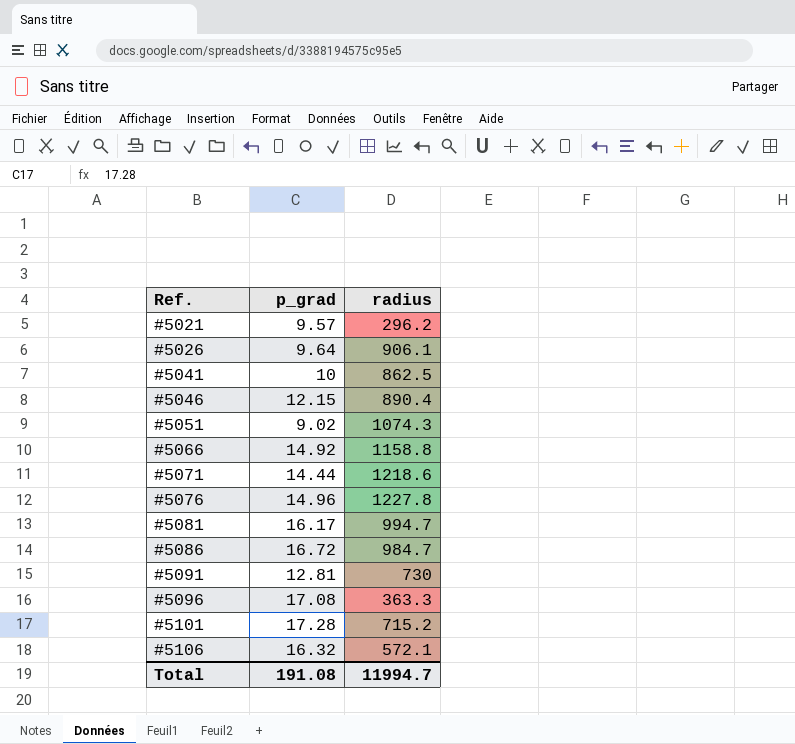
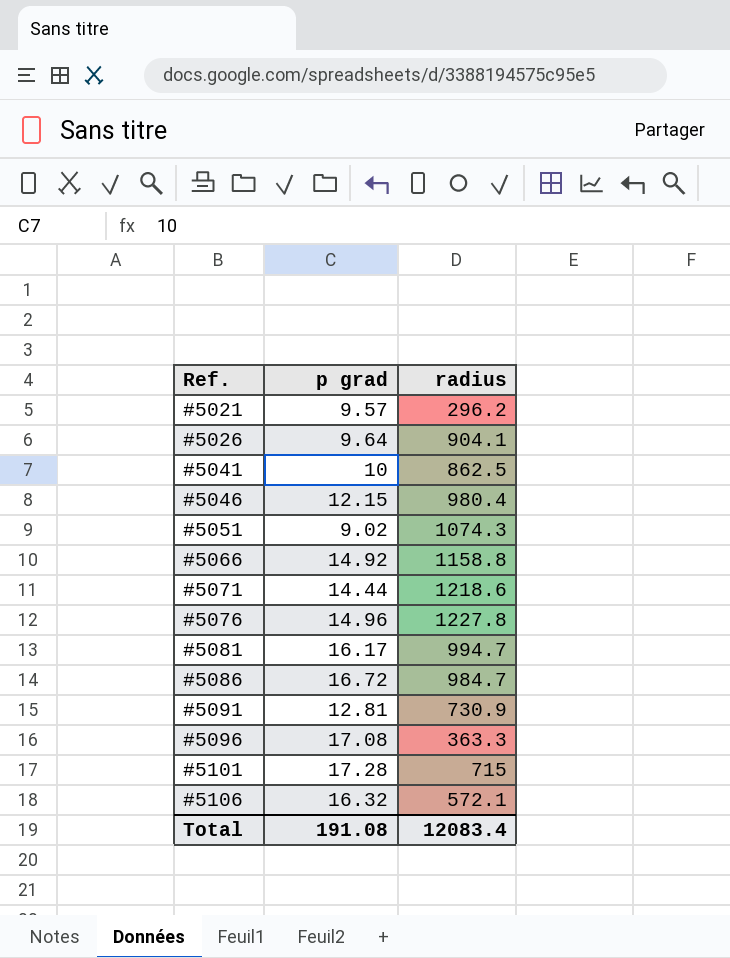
column name: p_grad -> p grad
#5026 | radius: 906.1 -> 904.1
#5046 | radius: 890.4 -> 980.4
#5091 | radius: 730 -> 730.9
#5101 | radius: 715.2 -> 715
Total | radius: 11994.7 -> 12083.4

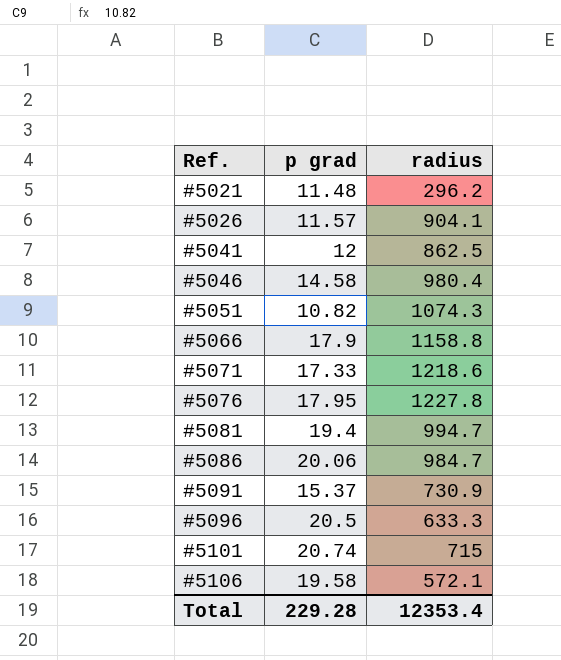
#5021 | p grad: 9.57 -> 11.48
#5026 | p grad: 9.64 -> 11.57
#5041 | p grad: 10 -> 12
#5046 | p grad: 12.15 -> 14.58
#5051 | p grad: 9.02 -> 10.82
#5066 | p grad: 14.92 -> 17.9
#5071 | p grad: 14.44 -> 17.33
#5076 | p grad: 14.96 -> 17.95
#5081 | p grad: 16.17 -> 19.4
#5086 | p grad: 16.72 -> 20.06
#5091 | p grad: 12.81 -> 15.37
#5096 | p grad: 17.08 -> 20.5
#5096 | radius: 363.3 -> 633.3
#5101 | p grad: 17.28 -> 20.74
#5106 | p grad: 16.32 -> 19.58
Total | p grad: 191.08 -> 229.28
Total | radius: 12083.4 -> 12353.4

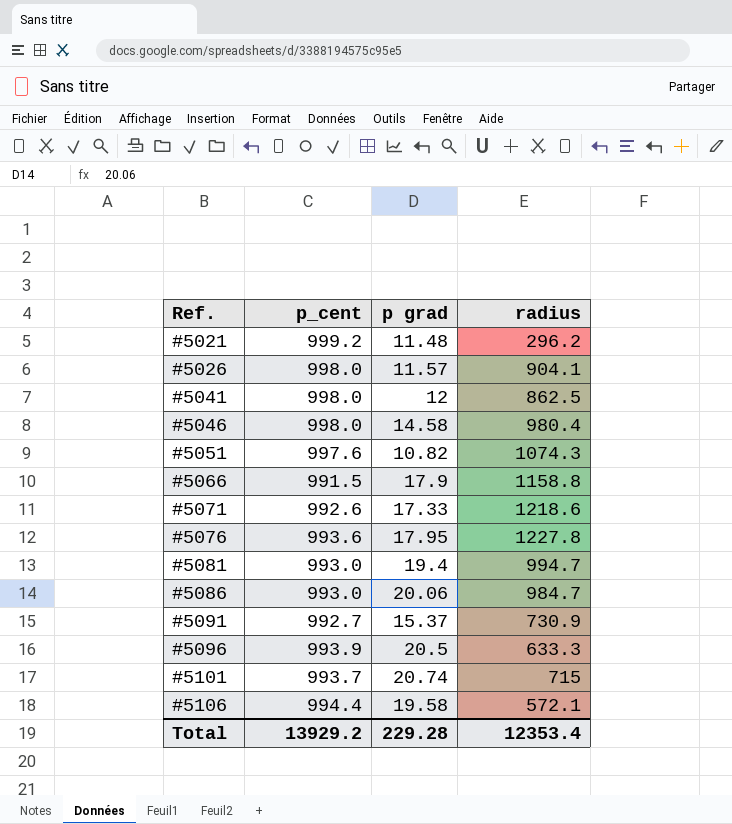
column p_cent | position: none -> 2

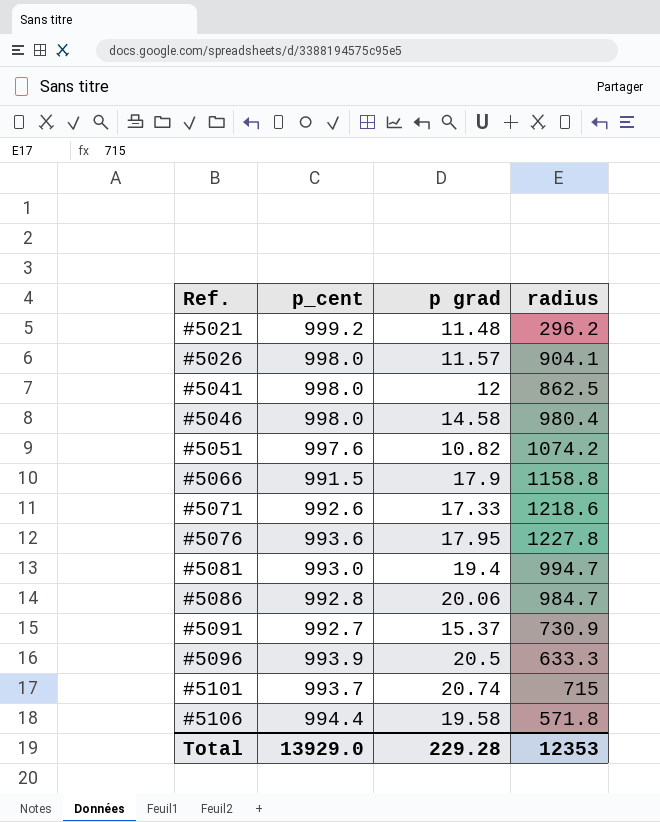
#5051 | radius: 1074.3 -> 1074.2
#5086 | p_cent: 993.0 -> 992.8
#5106 | radius: 572.1 -> 571.8
Total | p_cent: 13929.2 -> 13929.0
Total | radius: 12353.4 -> 12353

